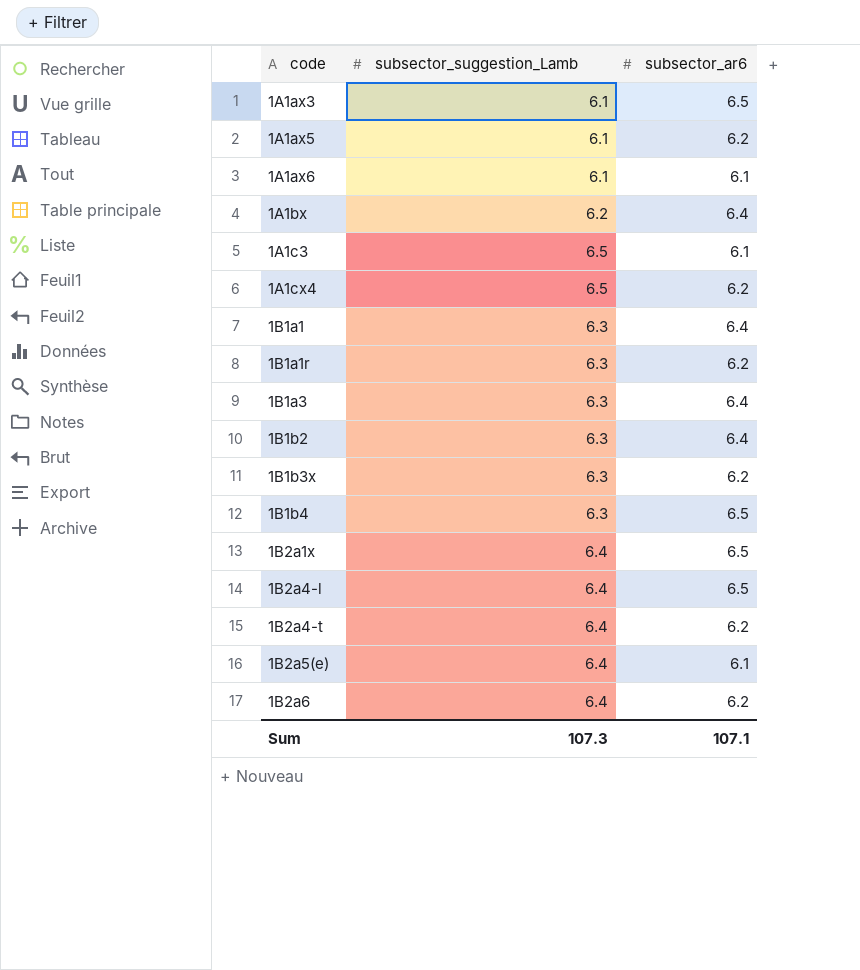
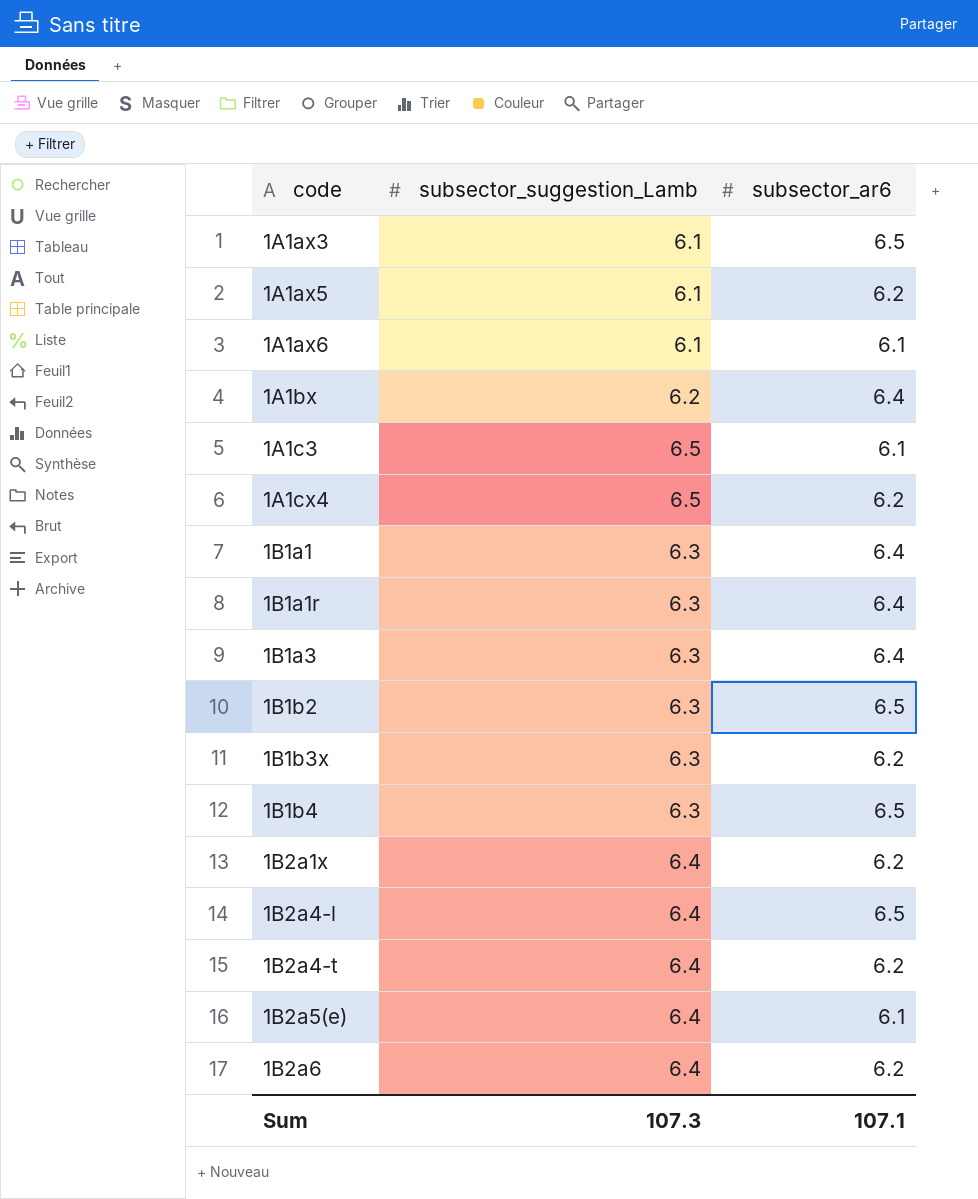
1B1a1r | subsector_ar6: 6.2 -> 6.4
1B1b2 | subsector_ar6: 6.4 -> 6.5
1B2a1x | subsector_ar6: 6.5 -> 6.2

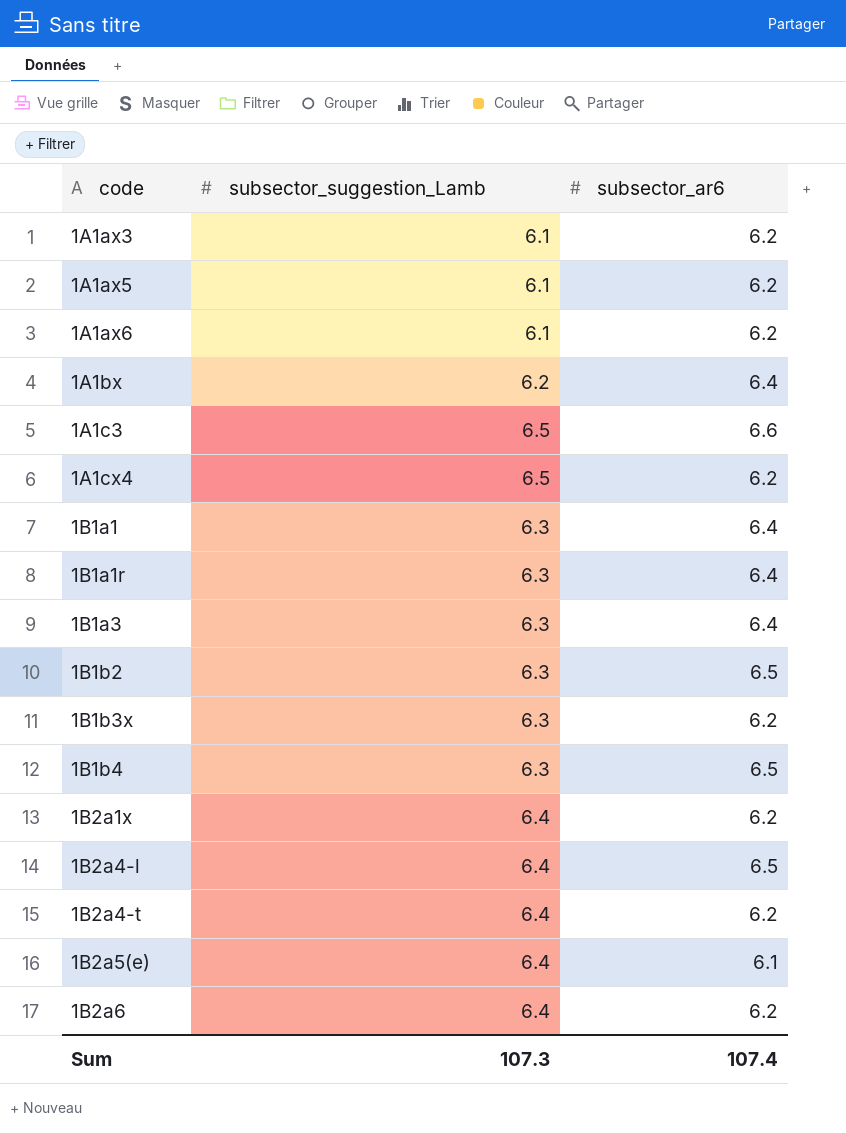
1A1ax3 | subsector_ar6: 6.5 -> 6.2
1A1ax6 | subsector_ar6: 6.1 -> 6.2
1A1c3 | subsector_ar6: 6.1 -> 6.6
Sum | subsector_ar6: 107.1 -> 107.4

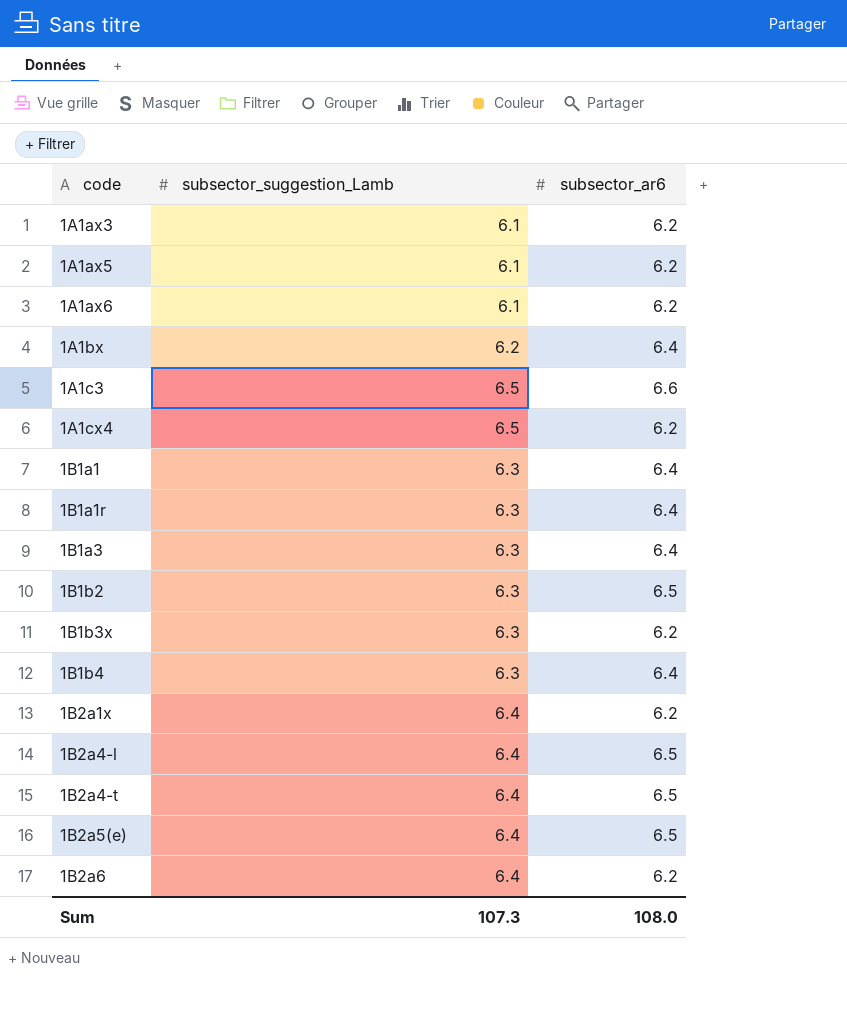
1B1b4 | subsector_ar6: 6.5 -> 6.4
1B2a4-t | subsector_ar6: 6.2 -> 6.5
1B2a5(e) | subsector_ar6: 6.1 -> 6.5
Sum | subsector_ar6: 107.4 -> 108.0

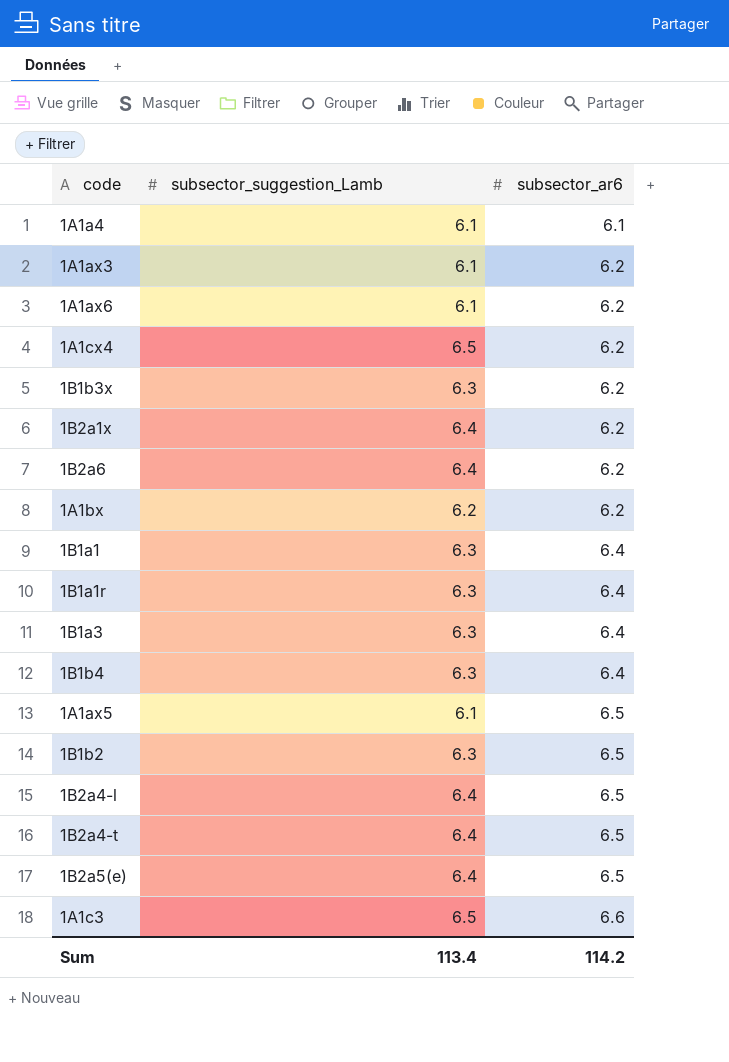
row order: code ascending -> subsector_ar6 ascending
row 1A1a4: none -> 6.1 | 6.1
1A1bx | subsector_ar6: 6.4 -> 6.2
1A1ax5 | subsector_ar6: 6.2 -> 6.5
Sum | subsector_suggestion_Lamb: 107.3 -> 113.4
Sum | subsector_ar6: 108.0 -> 114.2

